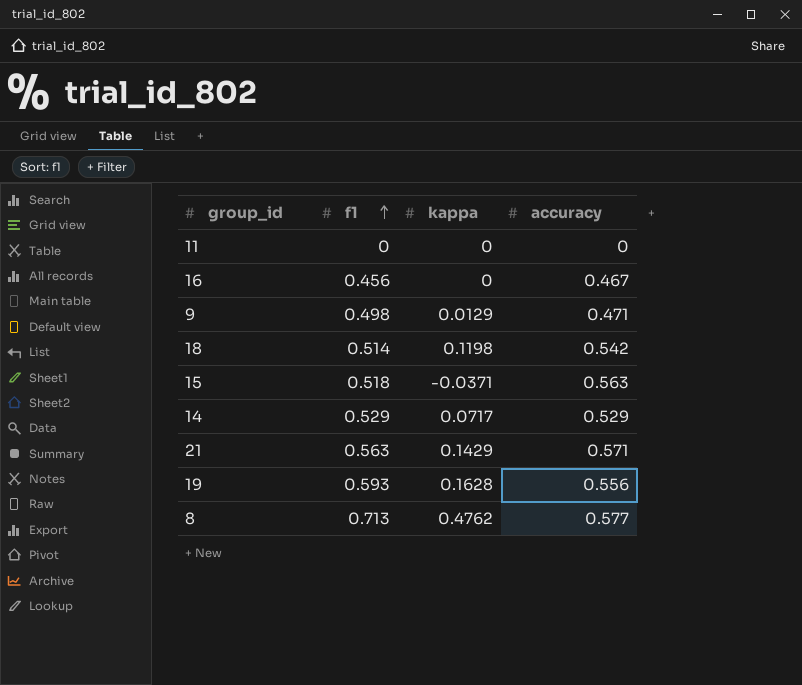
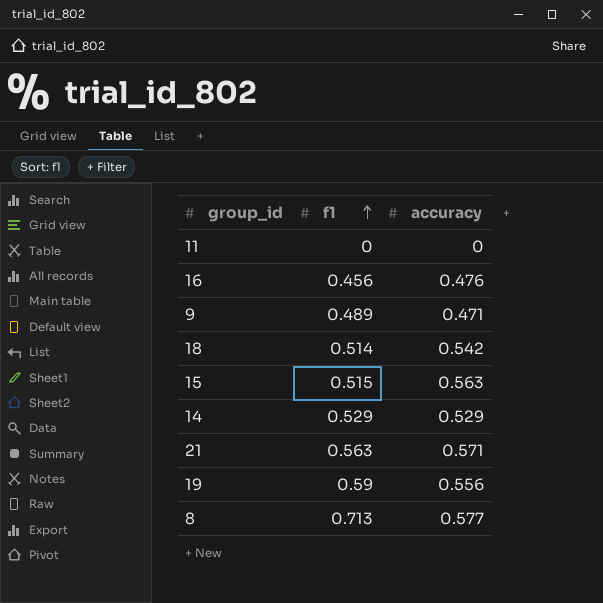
column kappa | position: 3 -> none
16 | accuracy: 0.467 -> 0.476
9 | f1: 0.498 -> 0.489
15 | f1: 0.518 -> 0.515
19 | f1: 0.593 -> 0.59

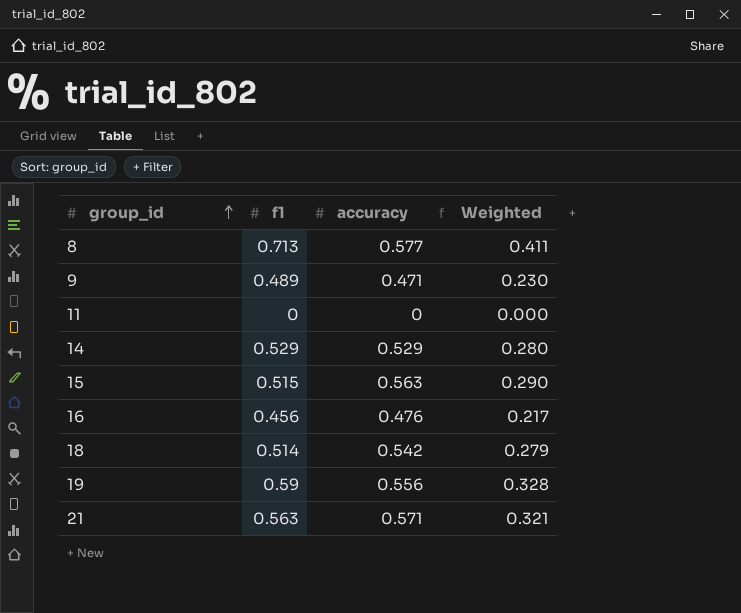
row order: f1 ascending -> group_id ascending
column Weighted | formula: none -> [f1] * [accuracy]

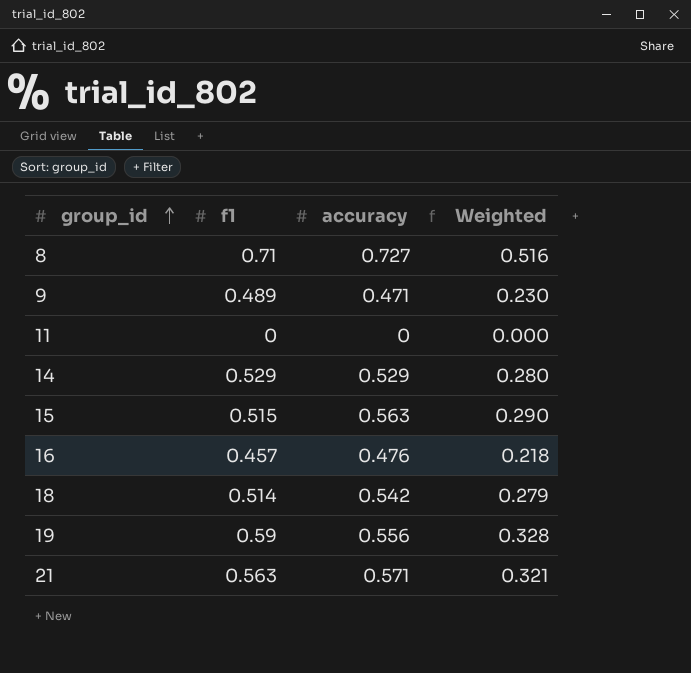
8 | f1: 0.713 -> 0.71
8 | accuracy: 0.577 -> 0.727
8 | Weighted: 0.411 -> 0.516
16 | f1: 0.456 -> 0.457
16 | Weighted: 0.217 -> 0.218

